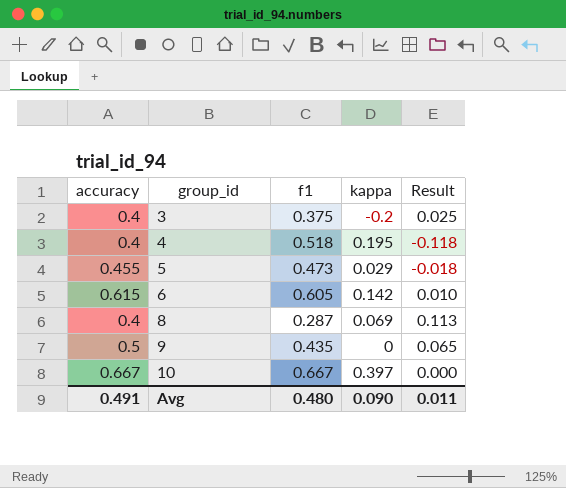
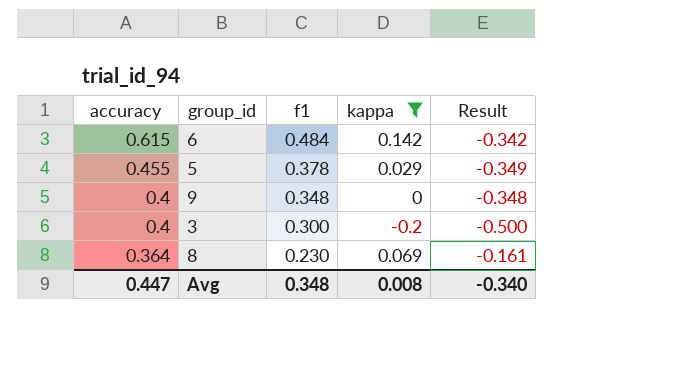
filter: none -> kappa <= 0.142
row order: group_id ascending -> accuracy descending
column Result | formula: [accuracy] - [f1] -> [kappa] - [f1]
6 | f1: 0.605 -> 0.484
5 | f1: 0.473 -> 0.378
9 | accuracy: 0.5 -> 0.4
9 | f1: 0.435 -> 0.348
3 | f1: 0.375 -> 0.300
8 | accuracy: 0.4 -> 0.364
8 | f1: 0.287 -> 0.230
Avg | accuracy: 0.491 -> 0.447
Avg | f1: 0.480 -> 0.348
Avg | kappa: 0.090 -> 0.008
Avg | Result: 0.011 -> -0.340

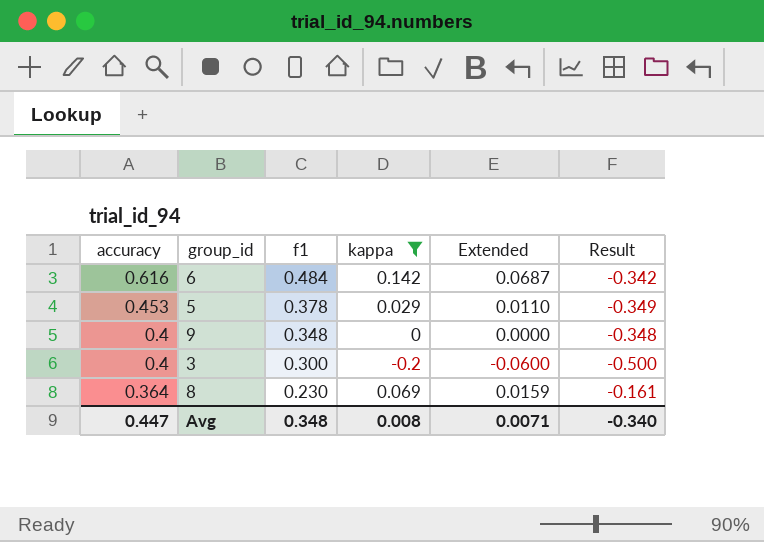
column Extended | formula: none -> [f1] * [kappa]
6 | accuracy: 0.615 -> 0.616
5 | accuracy: 0.455 -> 0.453

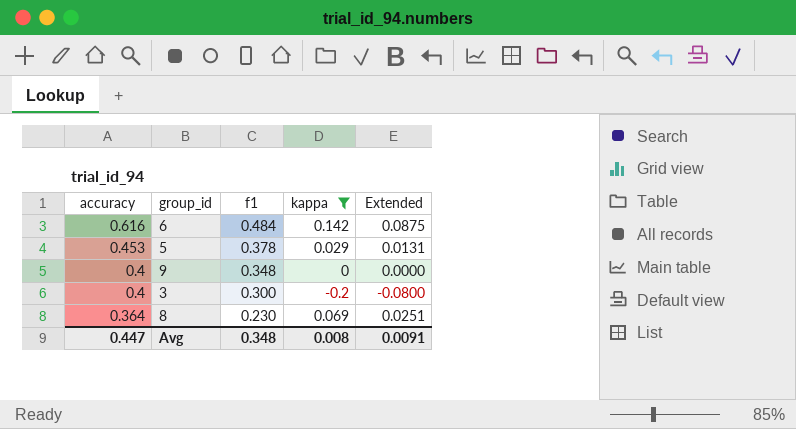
column Result | formula: [kappa] - [f1] -> none
column Extended | formula: [f1] * [kappa] -> [accuracy] * [kappa]
Avg | Extended: 0.0071 -> 0.0091

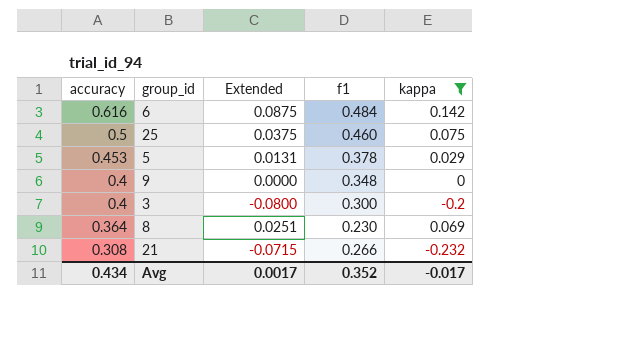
column Extended | position: 5 -> 3
row 25: none -> 0.5 | 0.0375 | 0.460 | 0.075
row 21: none -> 0.308 | -0.0715 | 0.266 | -0.232
Avg | accuracy: 0.447 -> 0.434
Avg | Extended: 0.0091 -> 0.0017
Avg | f1: 0.348 -> 0.352
Avg | kappa: 0.008 -> -0.017

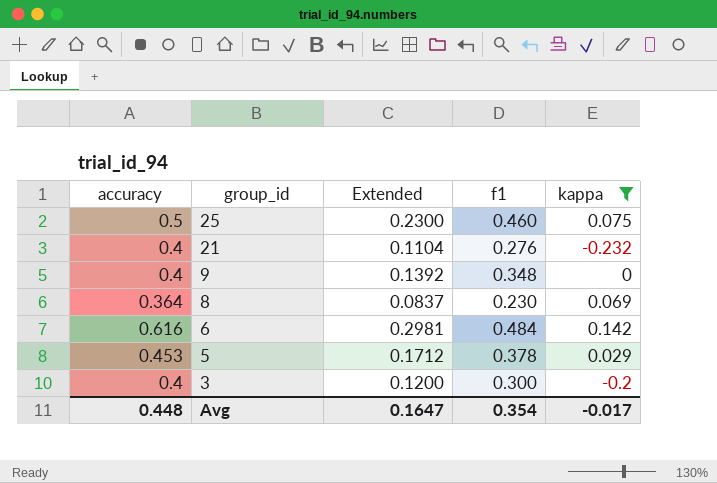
row order: accuracy descending -> group_id descending
column Extended | formula: [accuracy] * [kappa] -> [accuracy] * [f1]
21 | accuracy: 0.308 -> 0.4
21 | f1: 0.266 -> 0.276
Avg | accuracy: 0.434 -> 0.448
Avg | Extended: 0.0017 -> 0.1647
Avg | f1: 0.352 -> 0.354

